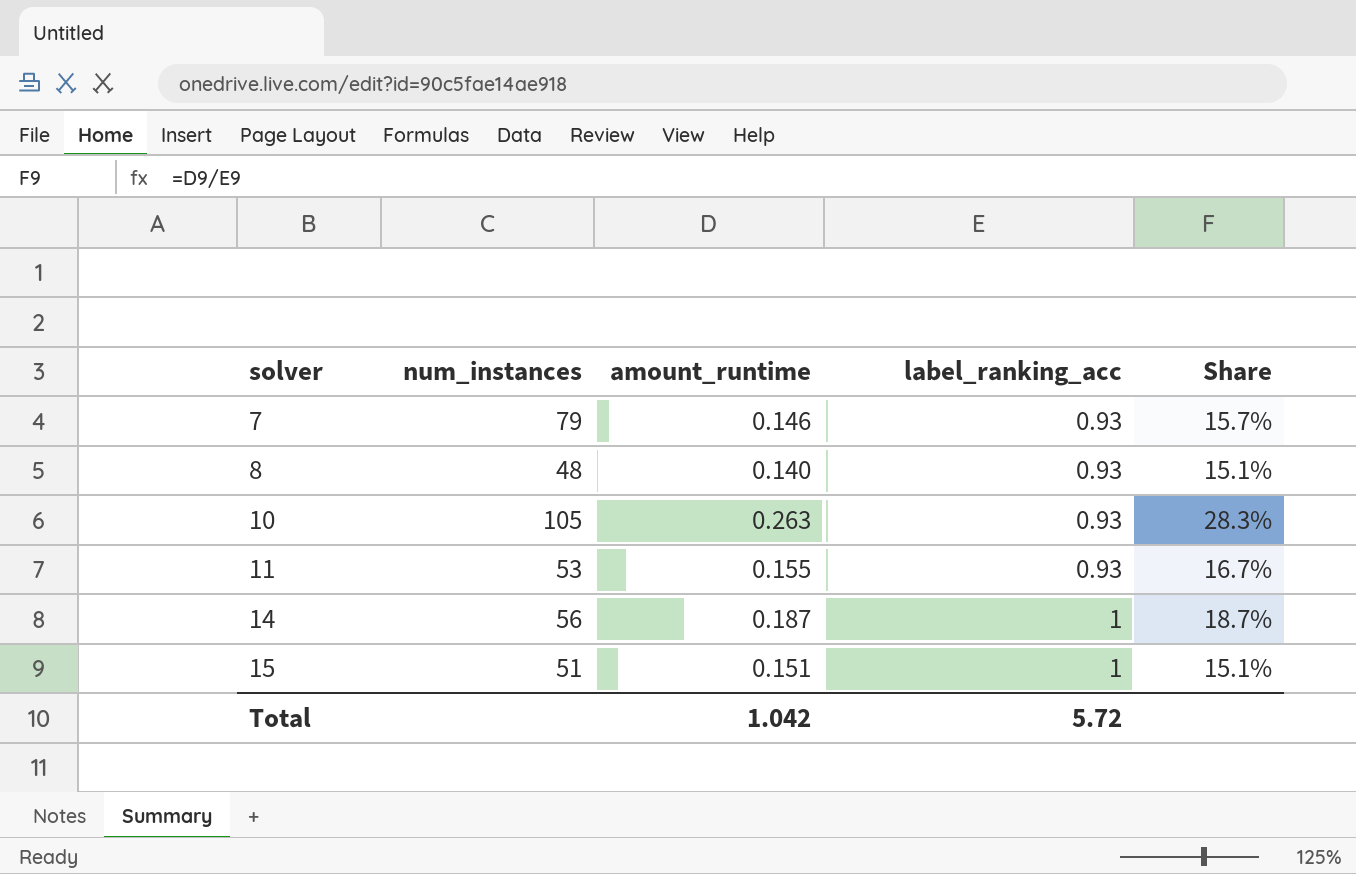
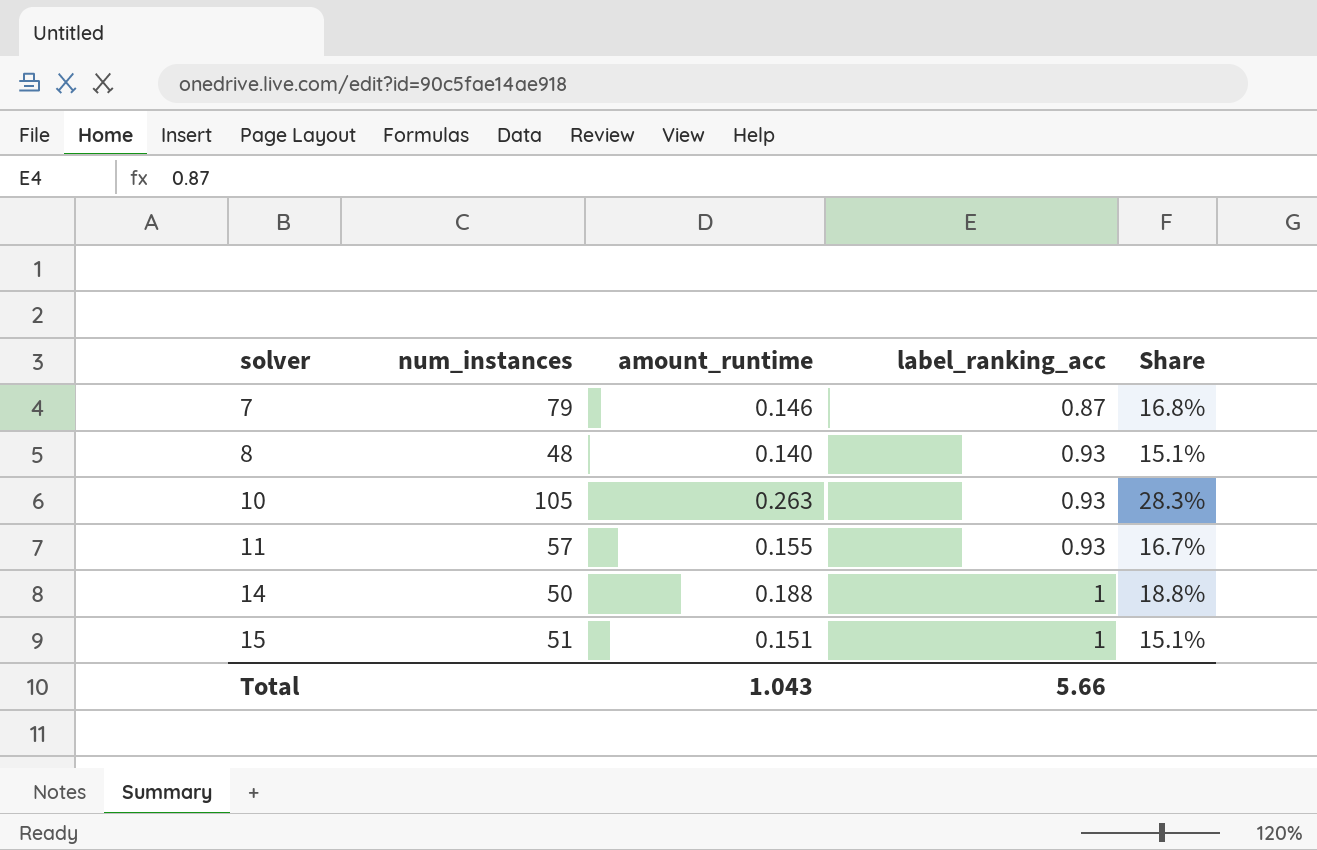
7 | label_ranking_acc: 0.93 -> 0.87
7 | Share: 15.7% -> 16.8%
11 | num_instances: 53 -> 57
14 | num_instances: 56 -> 50
14 | amount_runtime: 0.187 -> 0.188
14 | Share: 18.7% -> 18.8%
Total | amount_runtime: 1.042 -> 1.043
Total | label_ranking_acc: 5.72 -> 5.66

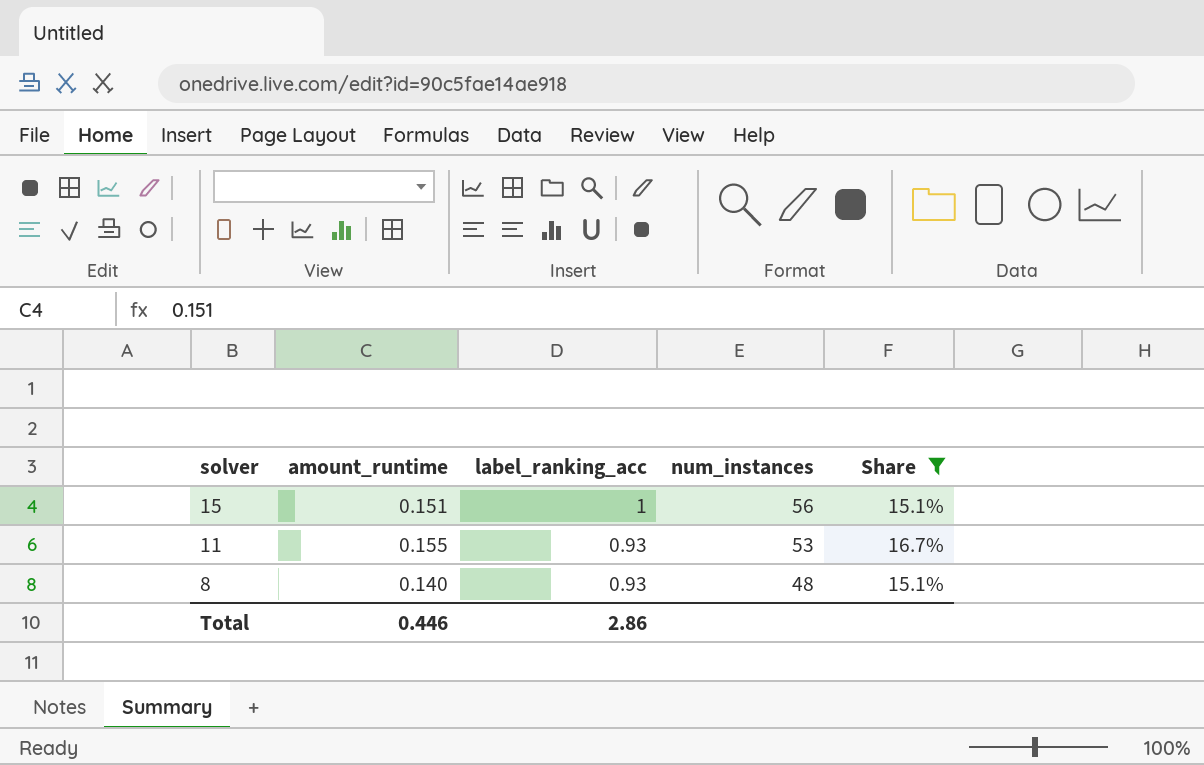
filter: none -> Share <= 16.7%
row order: solver ascending -> solver descending
column num_instances | position: 2 -> 4
15 | num_instances: 51 -> 56
11 | num_instances: 57 -> 53
Total | amount_runtime: 1.043 -> 0.446
Total | label_ranking_acc: 5.66 -> 2.86

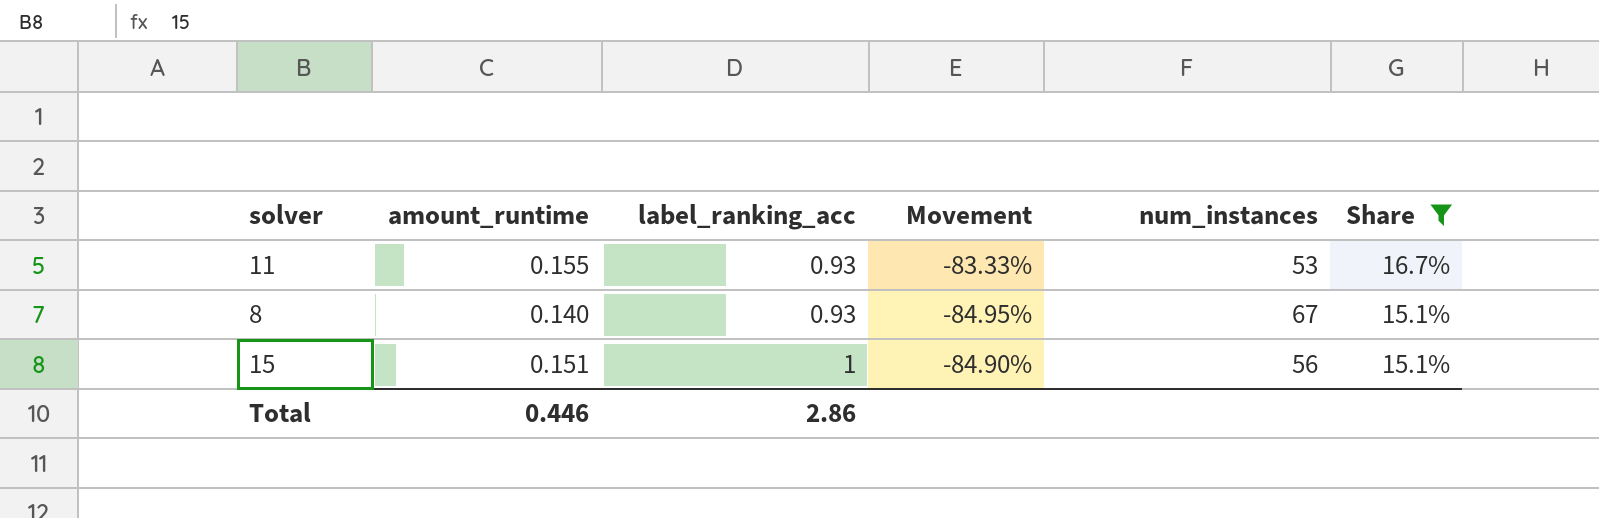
row order: solver descending -> label_ranking_acc ascending
column Movement | formula: none -> ([amount_runtime] - [label_ranking_acc]) / [label_ranking_acc]
8 | num_instances: 48 -> 67

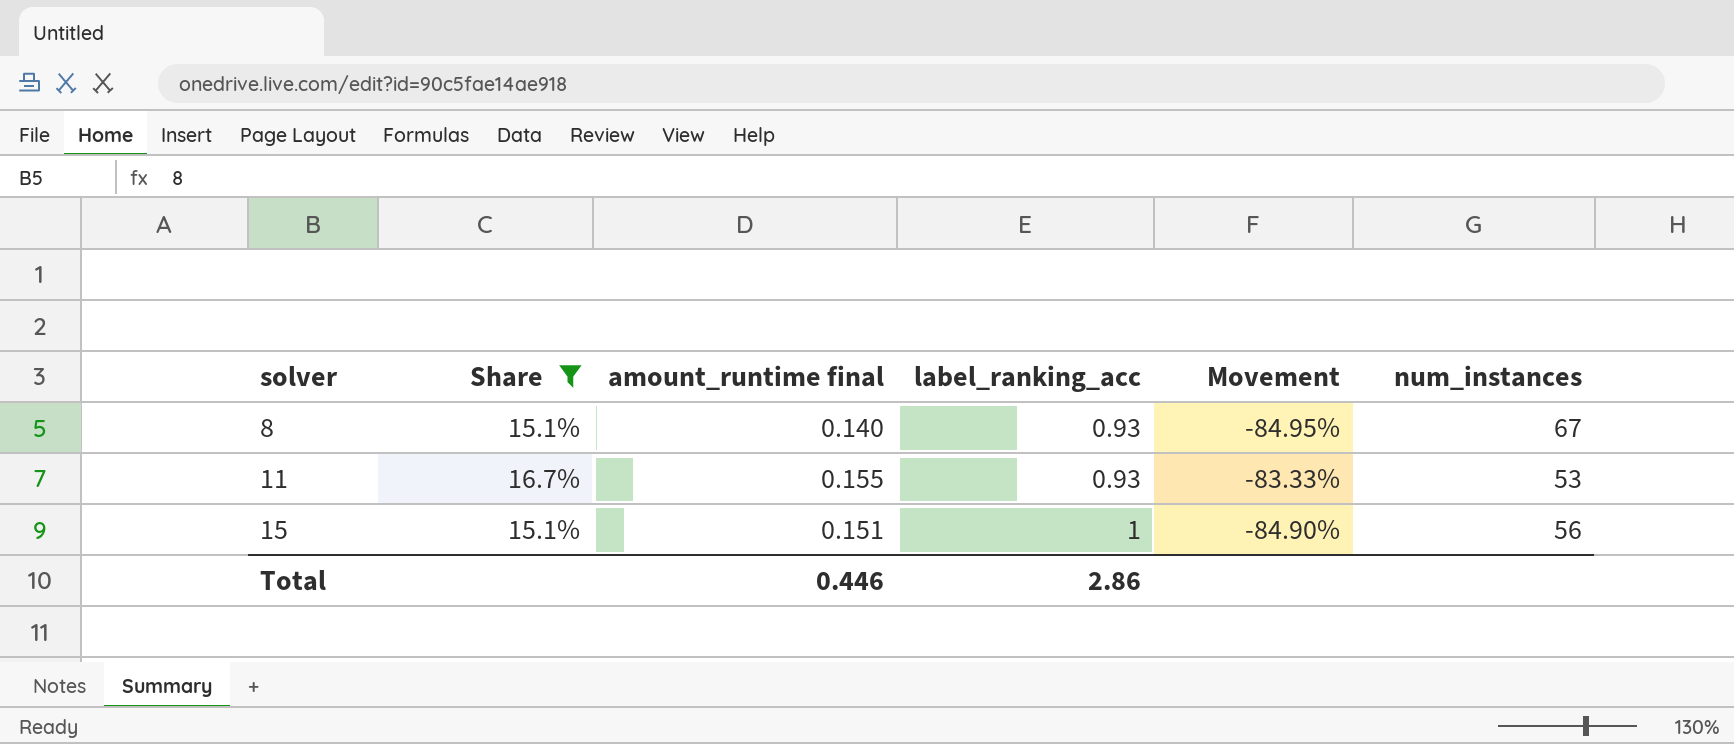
row order: label_ranking_acc ascending -> solver ascending
column Share | position: 6 -> 2
column name: amount_runtime -> amount_runtime final

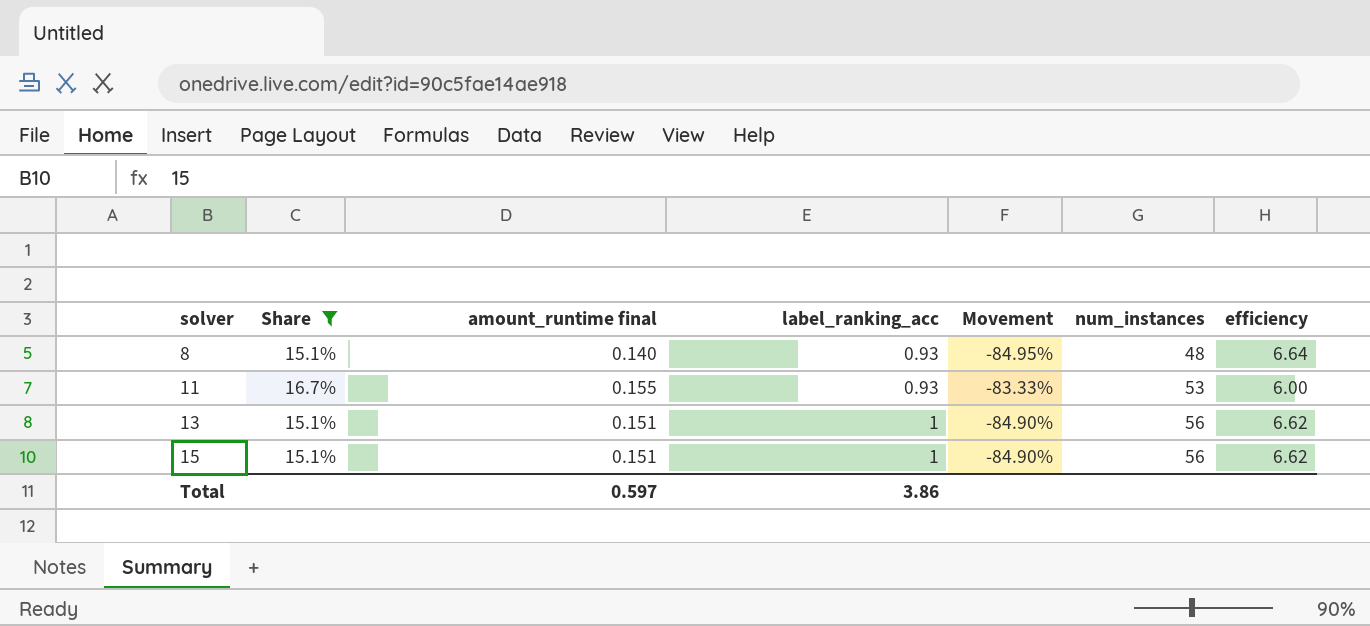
column efficiency | formula: none -> [label_ranking_acc] / [amount_runtime final]
8 | num_instances: 67 -> 48
row 13: none -> 15.1% | 0.151 | 1 | -84.90% | 56 | 6.62
Total | amount_runtime final: 0.446 -> 0.597
Total | label_ranking_acc: 2.86 -> 3.86

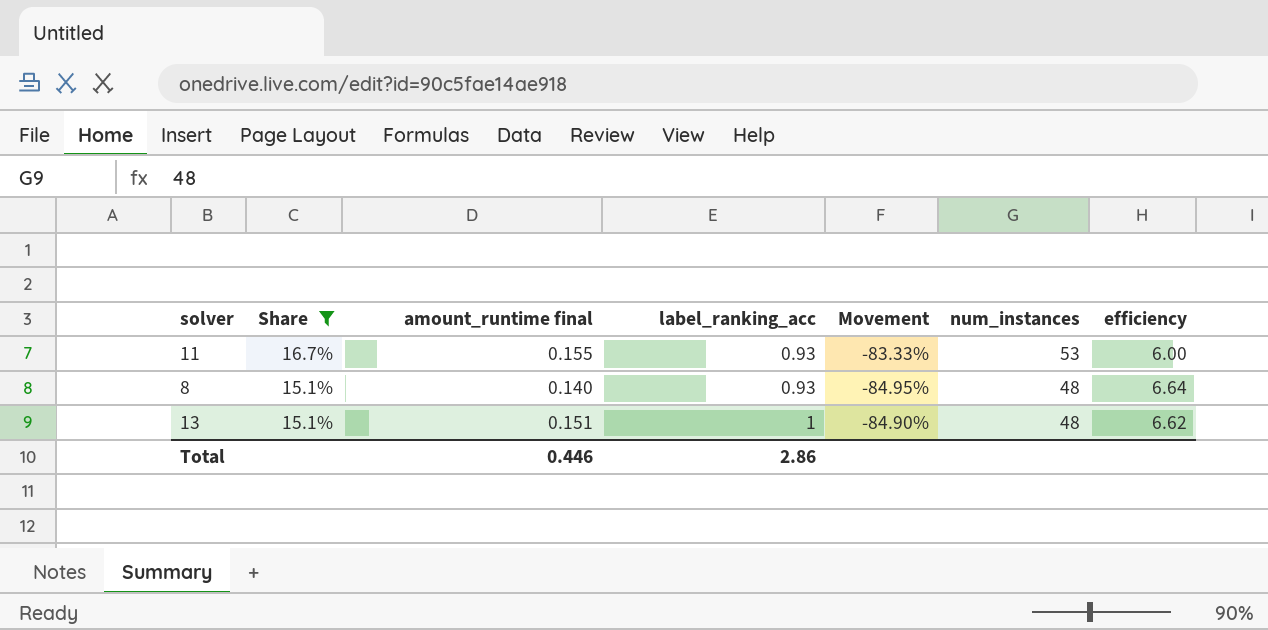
row order: solver ascending -> Share descending
row 15: 15.1% | 0.151 | 1 | -84.90% | 56 | 6.62 -> none
13 | num_instances: 56 -> 48
Total | amount_runtime final: 0.597 -> 0.446
Total | label_ranking_acc: 3.86 -> 2.86

